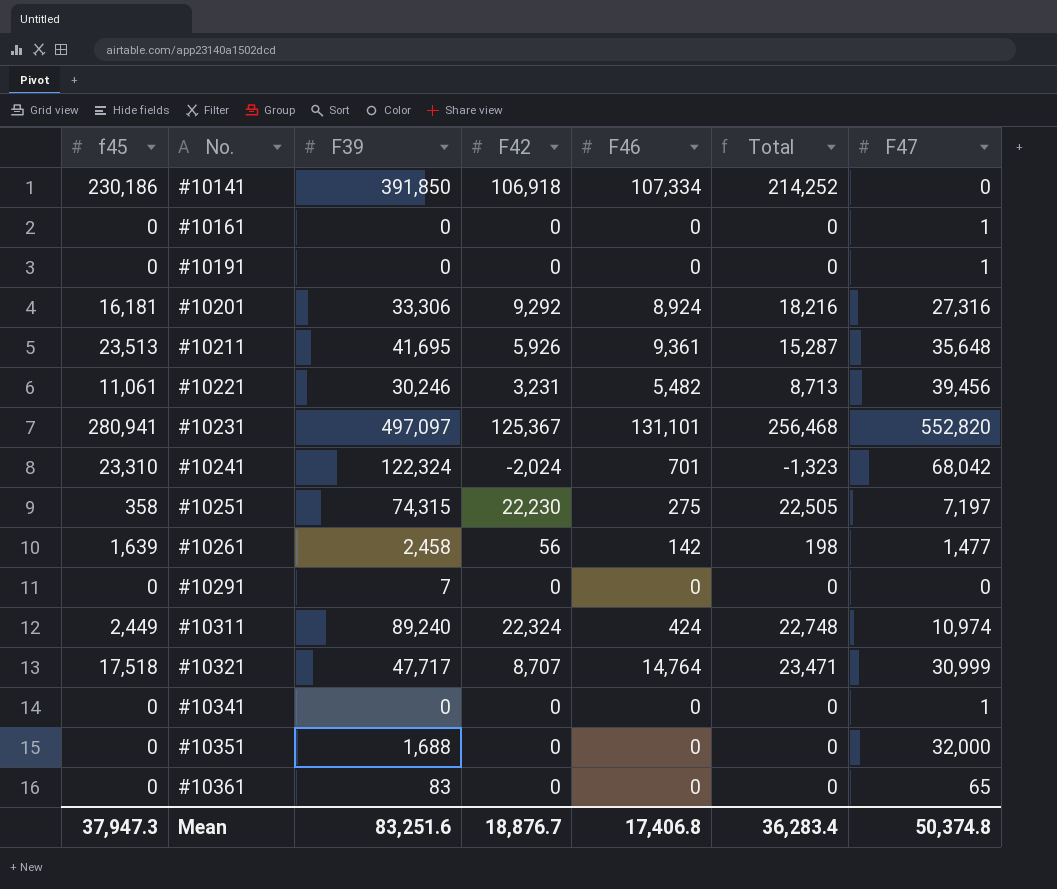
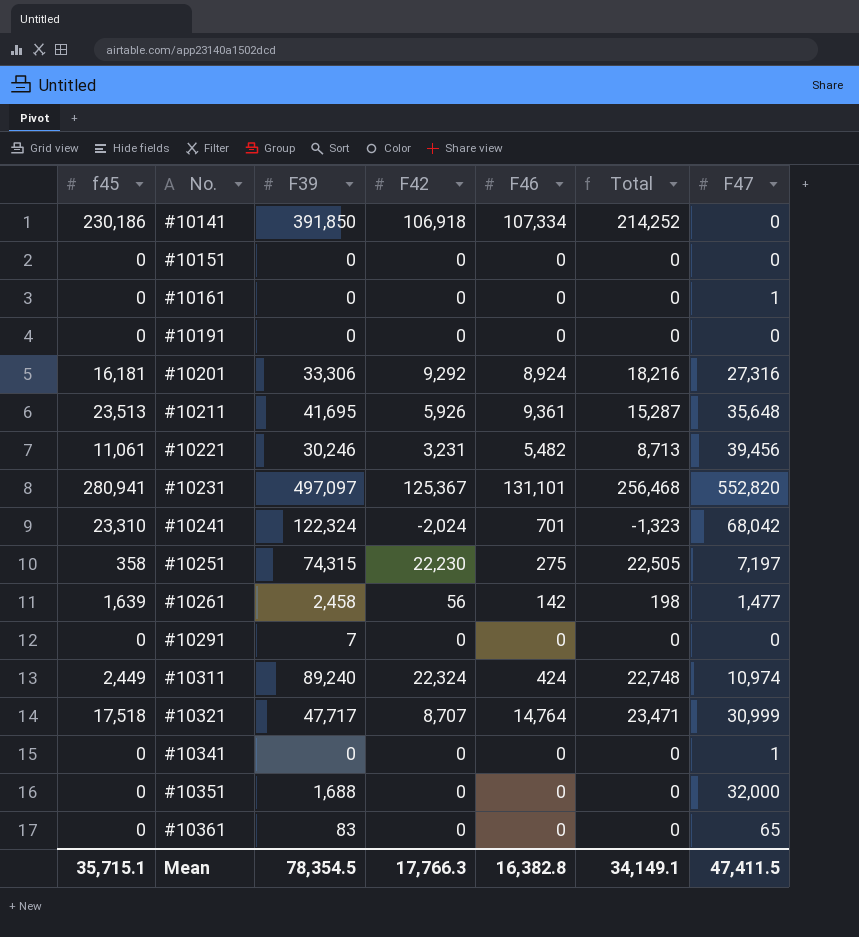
row #10151: none -> 0 | 0 | 0 | 0 | 0 | 0
#10191 | F47: 1 -> 0
Mean | f45: 37,947.3 -> 35,715.1
Mean | F39: 83,251.6 -> 78,354.5
Mean | F42: 18,876.7 -> 17,766.3
Mean | F46: 17,406.8 -> 16,382.8
Mean | Total: 36,283.4 -> 34,149.1
Mean | F47: 50,374.8 -> 47,411.5

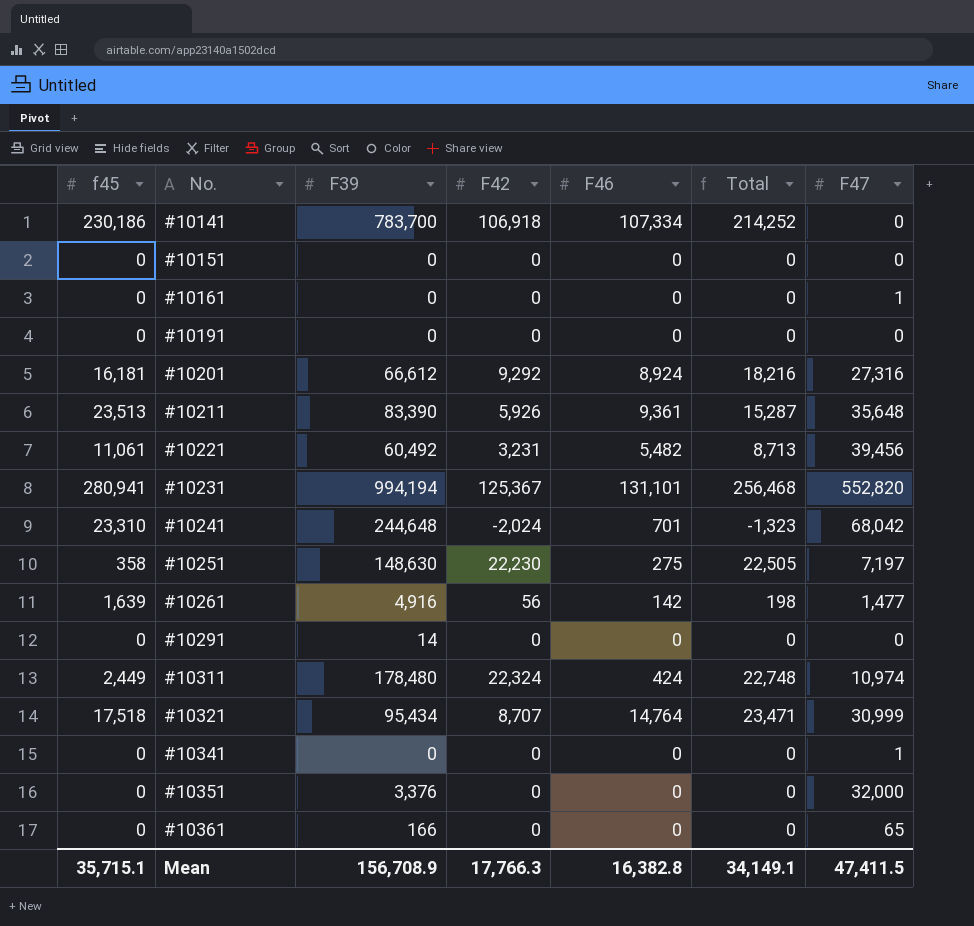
#10141 | F39: 391,850 -> 783,700
#10201 | F39: 33,306 -> 66,612
#10211 | F39: 41,695 -> 83,390
#10221 | F39: 30,246 -> 60,492
#10231 | F39: 497,097 -> 994,194
#10241 | F39: 122,324 -> 244,648
#10251 | F39: 74,315 -> 148,630
#10261 | F39: 2,458 -> 4,916
#10291 | F39: 7 -> 14
#10311 | F39: 89,240 -> 178,480
#10321 | F39: 47,717 -> 95,434
#10351 | F39: 1,688 -> 3,376
#10361 | F39: 83 -> 166
Mean | F39: 78,354.5 -> 156,708.9

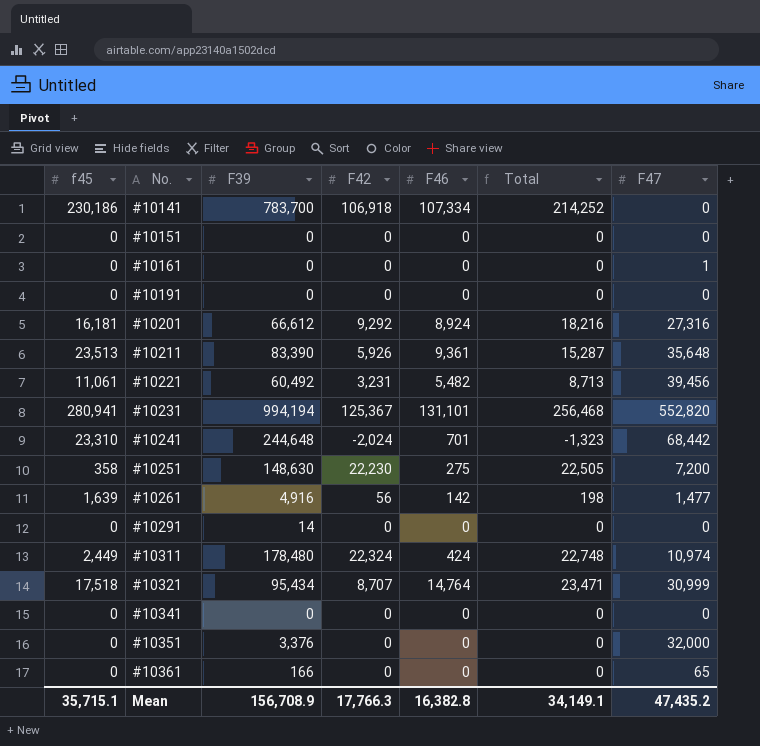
#10241 | F47: 68,042 -> 68,442
#10251 | F47: 7,197 -> 7,200
#10341 | F47: 1 -> 0
Mean | F47: 47,411.5 -> 47,435.2

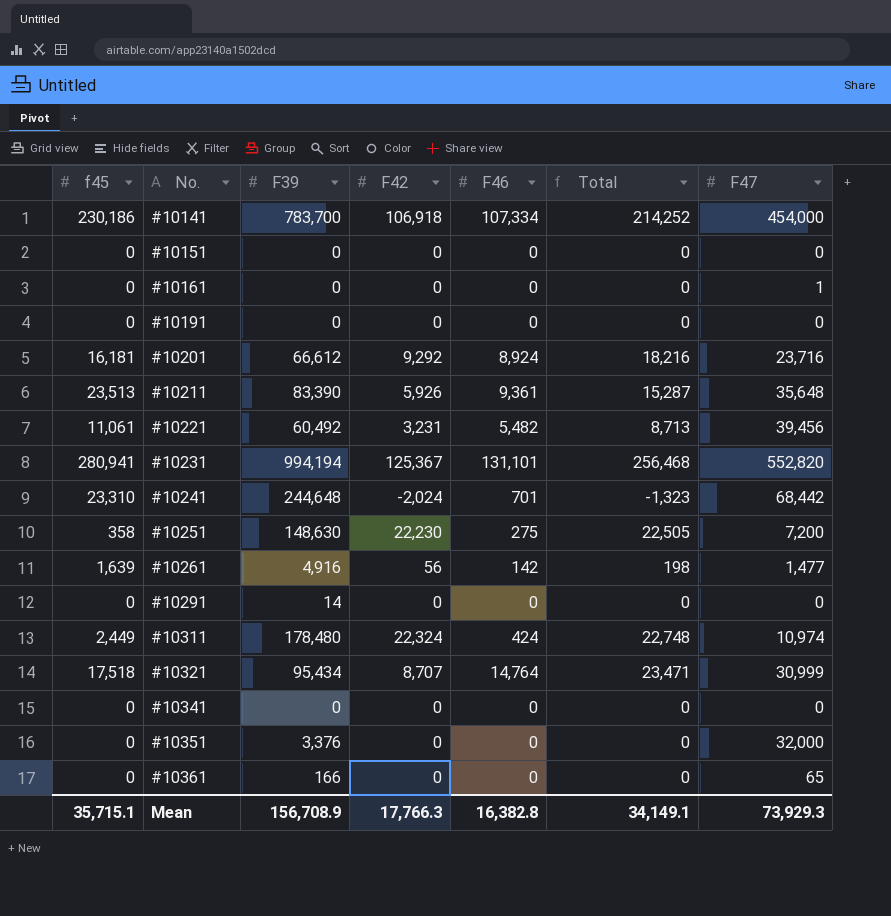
#10141 | F47: 0 -> 454,000
#10201 | F47: 27,316 -> 23,716
Mean | F47: 47,435.2 -> 73,929.3

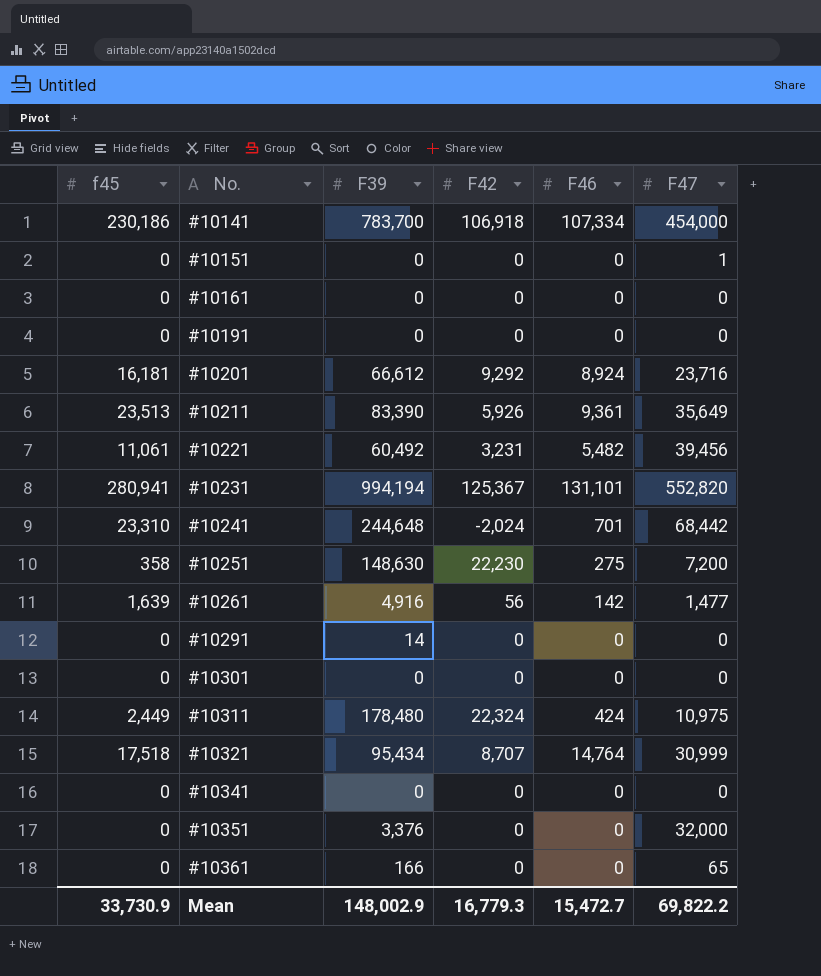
column Total | formula: [F42] + [F46] -> none
#10151 | F47: 0 -> 1
#10161 | F47: 1 -> 0
#10211 | F47: 35,648 -> 35,649
row #10301: none -> 0 | 0 | 0 | 0 | 0
#10311 | F47: 10,974 -> 10,975
Mean | f45: 35,715.1 -> 33,730.9
Mean | F39: 156,708.9 -> 148,002.9
Mean | F42: 17,766.3 -> 16,779.3
Mean | F46: 16,382.8 -> 15,472.7
Mean | F47: 73,929.3 -> 69,822.2

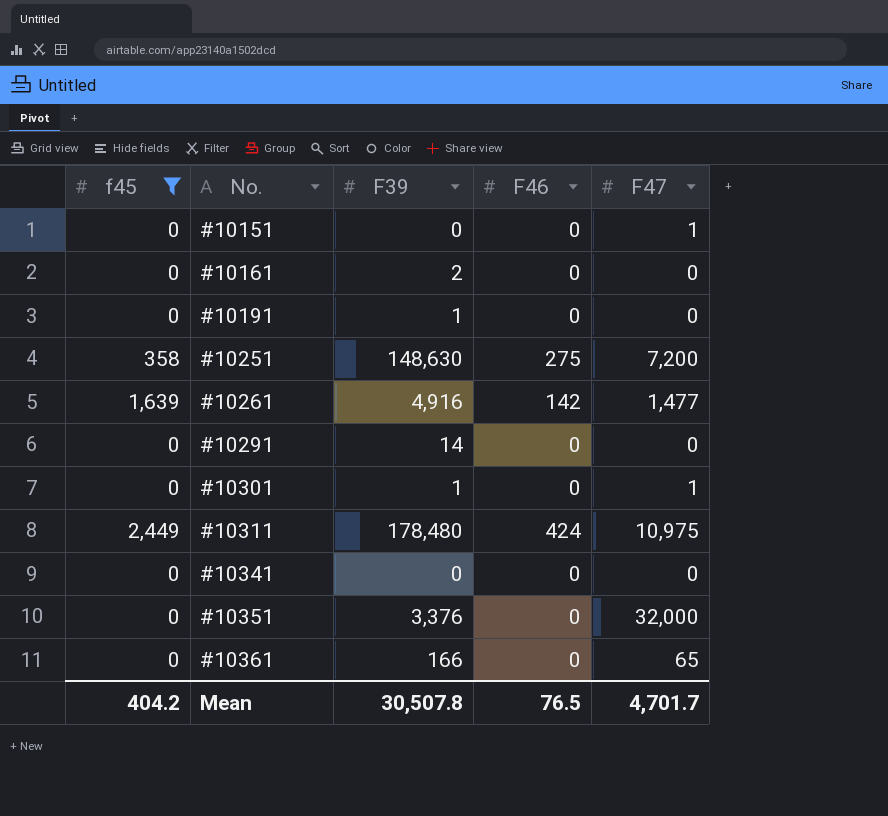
filter: none -> f45 <= 2,449
column F42 | position: 4 -> none
#10161 | F39: 0 -> 2
#10191 | F39: 0 -> 1
#10301 | F39: 0 -> 1
#10301 | F47: 0 -> 1
Mean | f45: 33,730.9 -> 404.2
Mean | F39: 148,002.9 -> 30,507.8
Mean | F46: 15,472.7 -> 76.5
Mean | F47: 69,822.2 -> 4,701.7

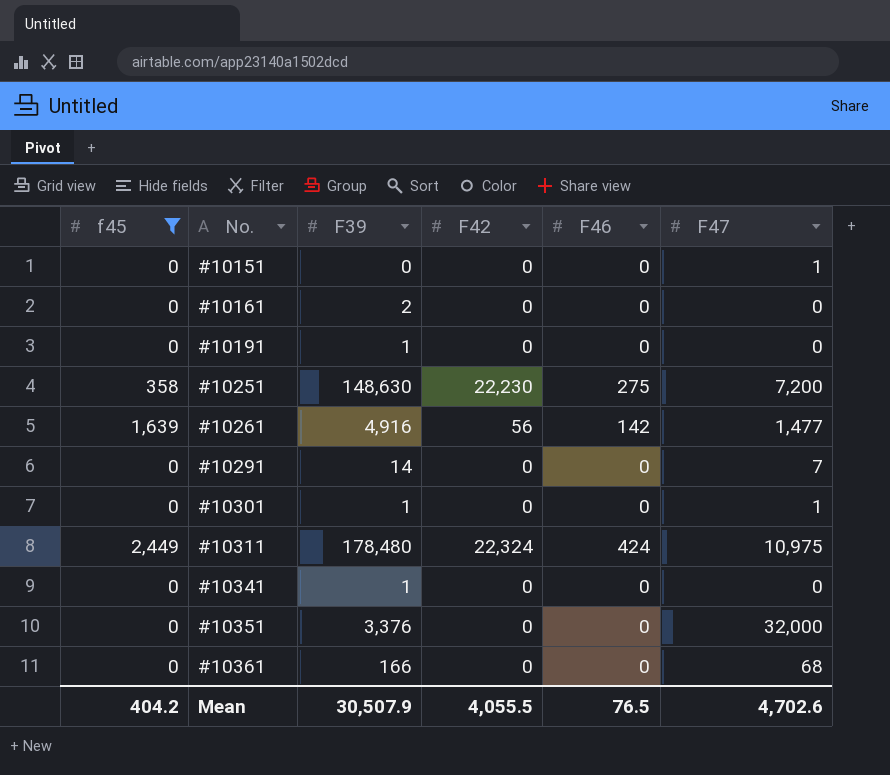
column F42 | position: none -> 4
#10291 | F47: 0 -> 7
#10341 | F39: 0 -> 1
#10361 | F47: 65 -> 68
Mean | F39: 30,507.8 -> 30,507.9
Mean | F47: 4,701.7 -> 4,702.6

